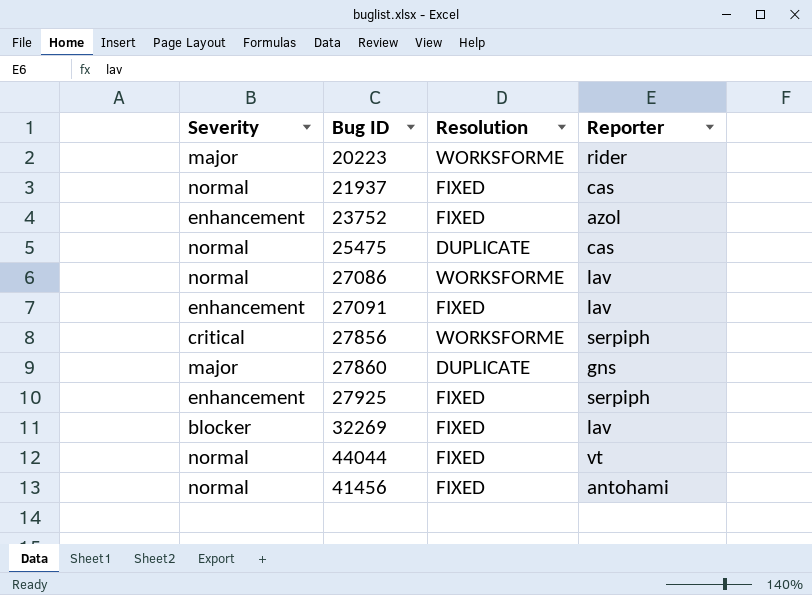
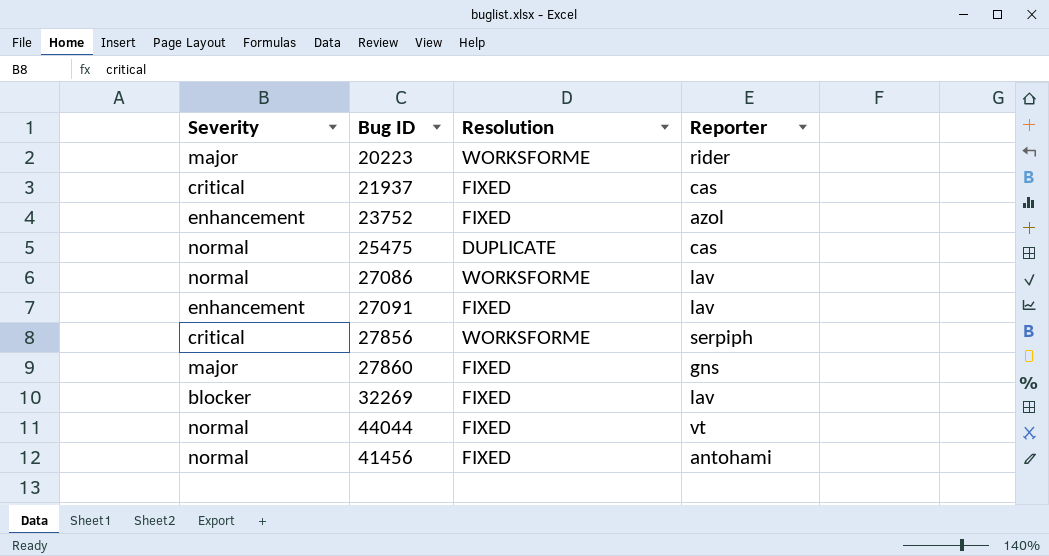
row 27925: enhancement | FIXED | serpiph -> none
21937 | Severity: normal -> critical
27860 | Resolution: DUPLICATE -> FIXED

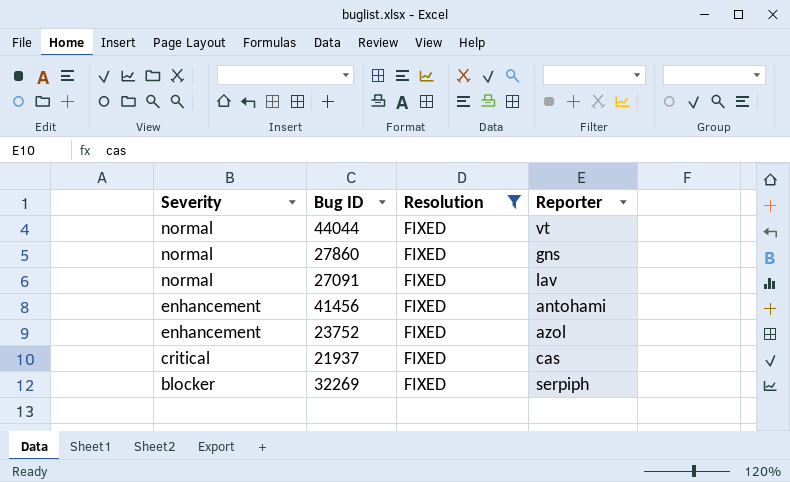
filter: none -> Resolution = FIXED
row order: none -> Severity descending
27860 | Severity: major -> normal
27091 | Severity: enhancement -> normal
41456 | Severity: normal -> enhancement
32269 | Reporter: lav -> serpiph

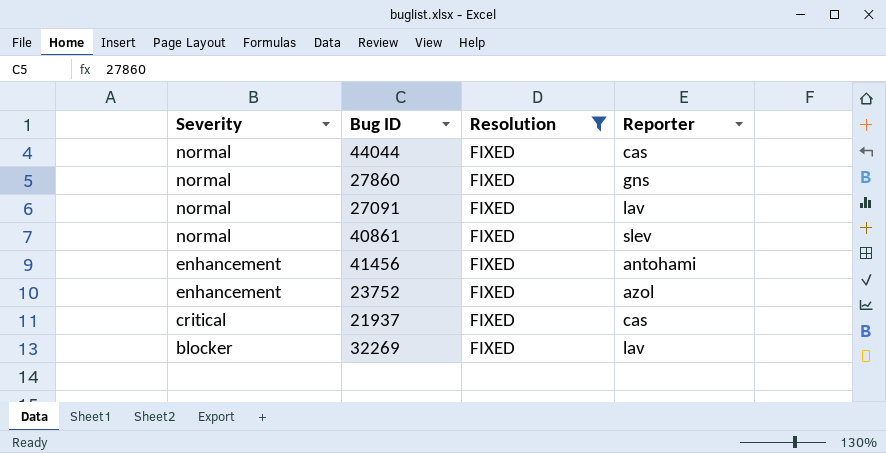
44044 | Reporter: vt -> cas
row 40861: none -> normal | FIXED | slev
32269 | Reporter: serpiph -> lav

